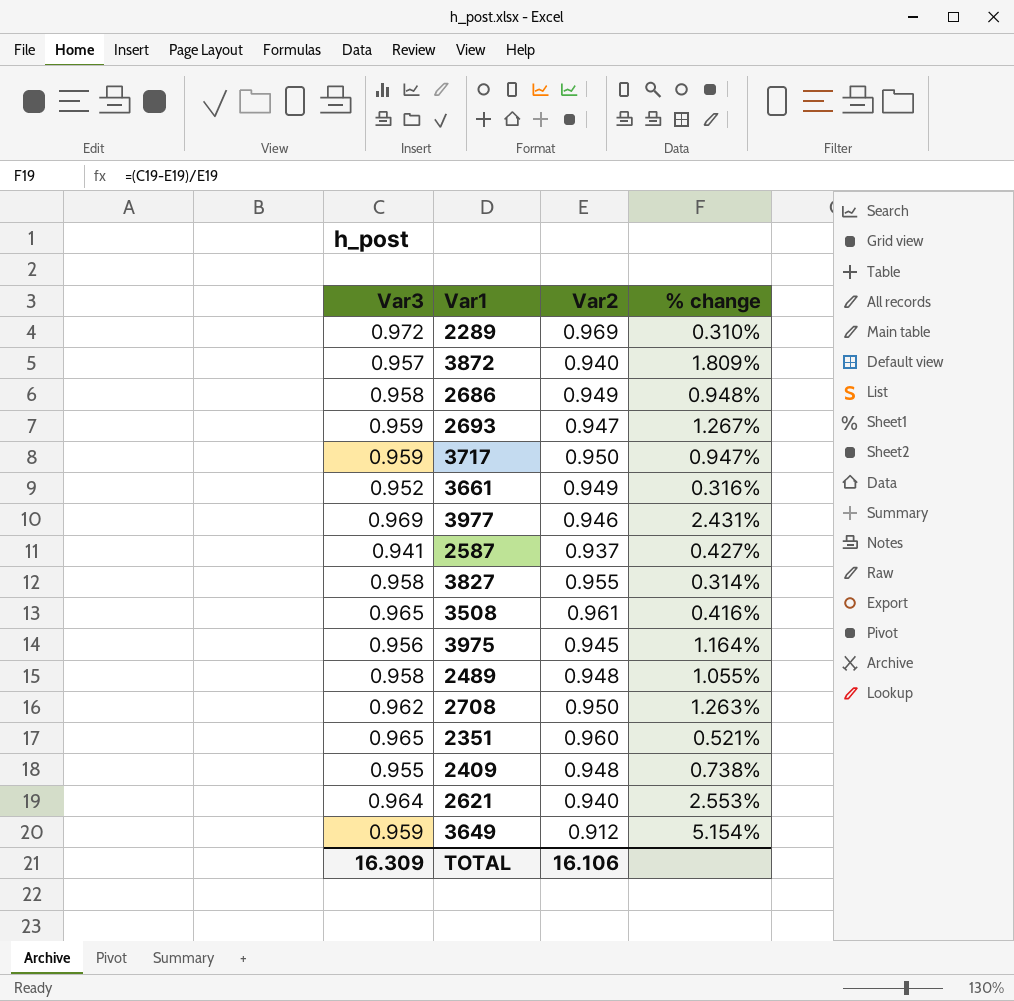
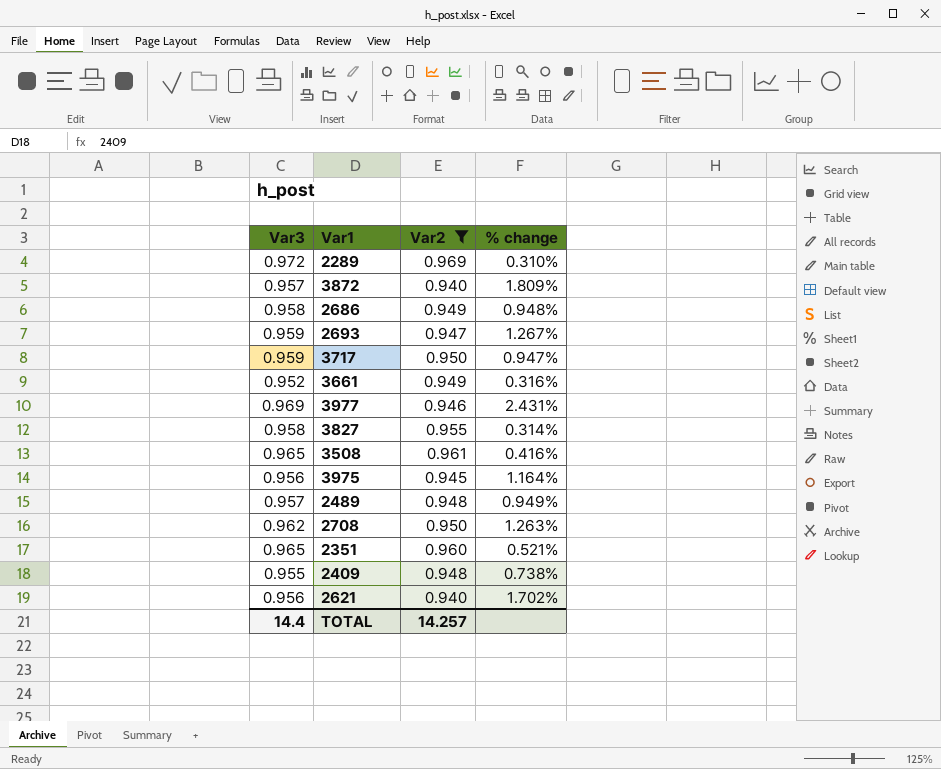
filter: none -> Var2 >= 0.940
2489 | Var3: 0.958 -> 0.957
2489 | % change: 1.055% -> 0.949%
2621 | Var3: 0.964 -> 0.956
2621 | % change: 2.553% -> 1.702%
TOTAL | Var3: 16.309 -> 14.4
TOTAL | Var2: 16.106 -> 14.257

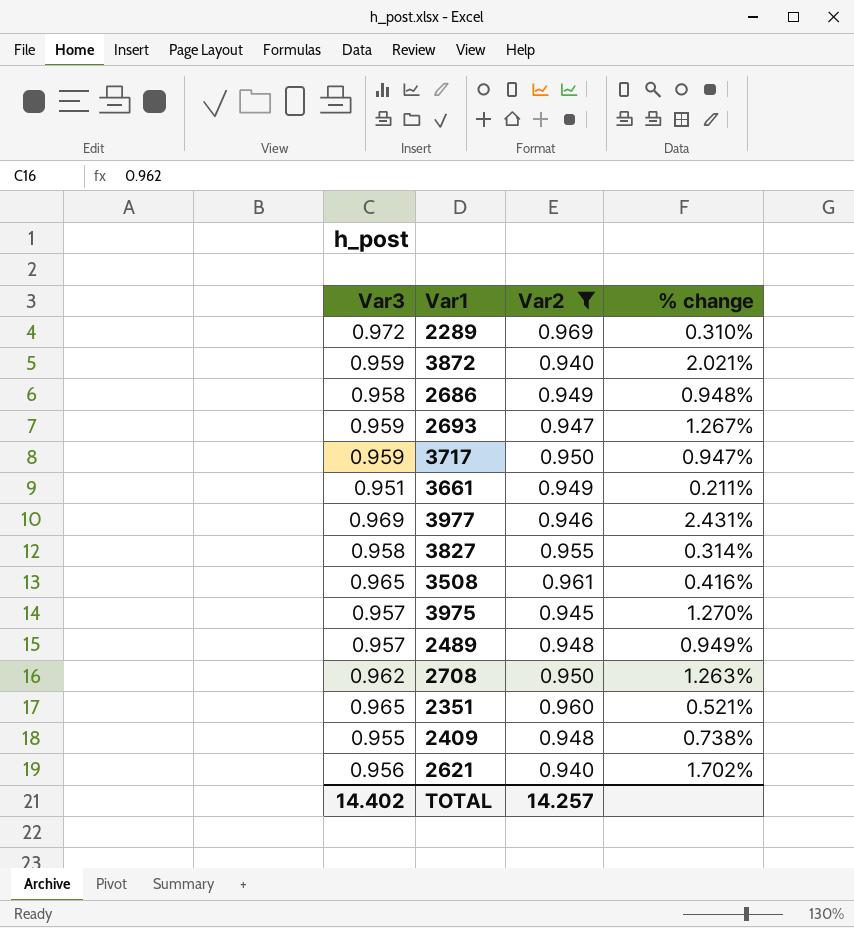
3872 | Var3: 0.957 -> 0.959
3872 | % change: 1.809% -> 2.021%
3661 | Var3: 0.952 -> 0.951
3661 | % change: 0.316% -> 0.211%
3975 | Var3: 0.956 -> 0.957
3975 | % change: 1.164% -> 1.270%
TOTAL | Var3: 14.4 -> 14.402

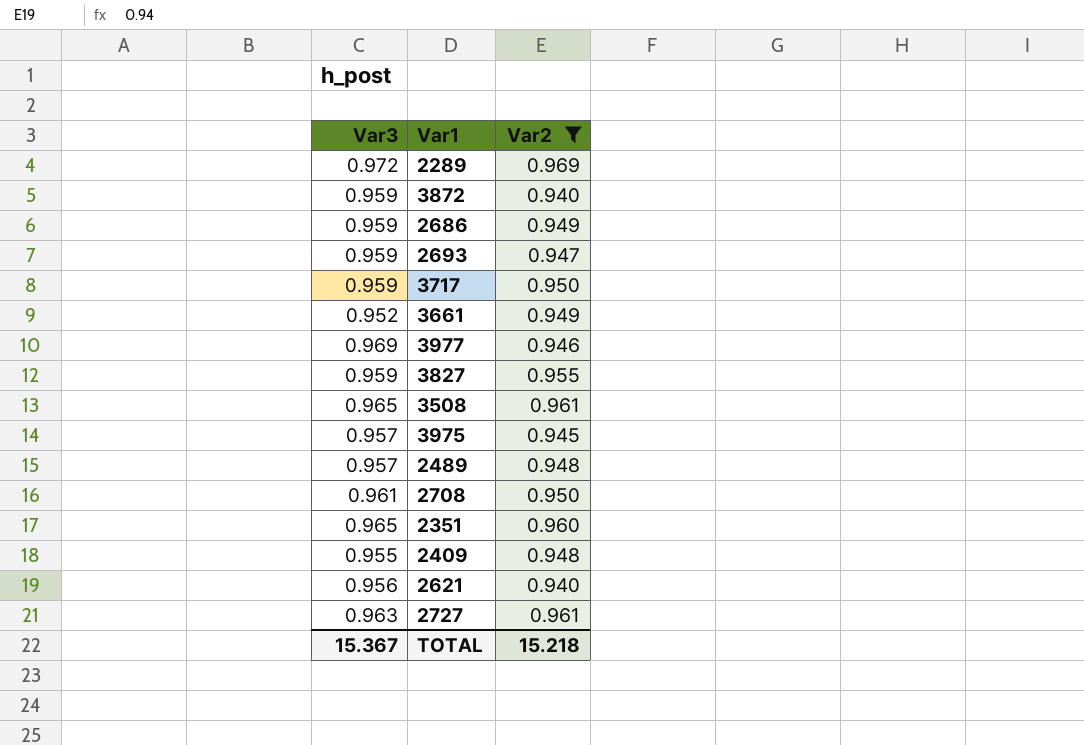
column % change | formula: ([Var3] - [Var2]) / [Var2] -> none
2686 | Var3: 0.958 -> 0.959
3661 | Var3: 0.951 -> 0.952
3827 | Var3: 0.958 -> 0.959
2708 | Var3: 0.962 -> 0.961
row 2727: none -> 0.963 | 0.961
TOTAL | Var3: 14.402 -> 15.367
TOTAL | Var2: 14.257 -> 15.218

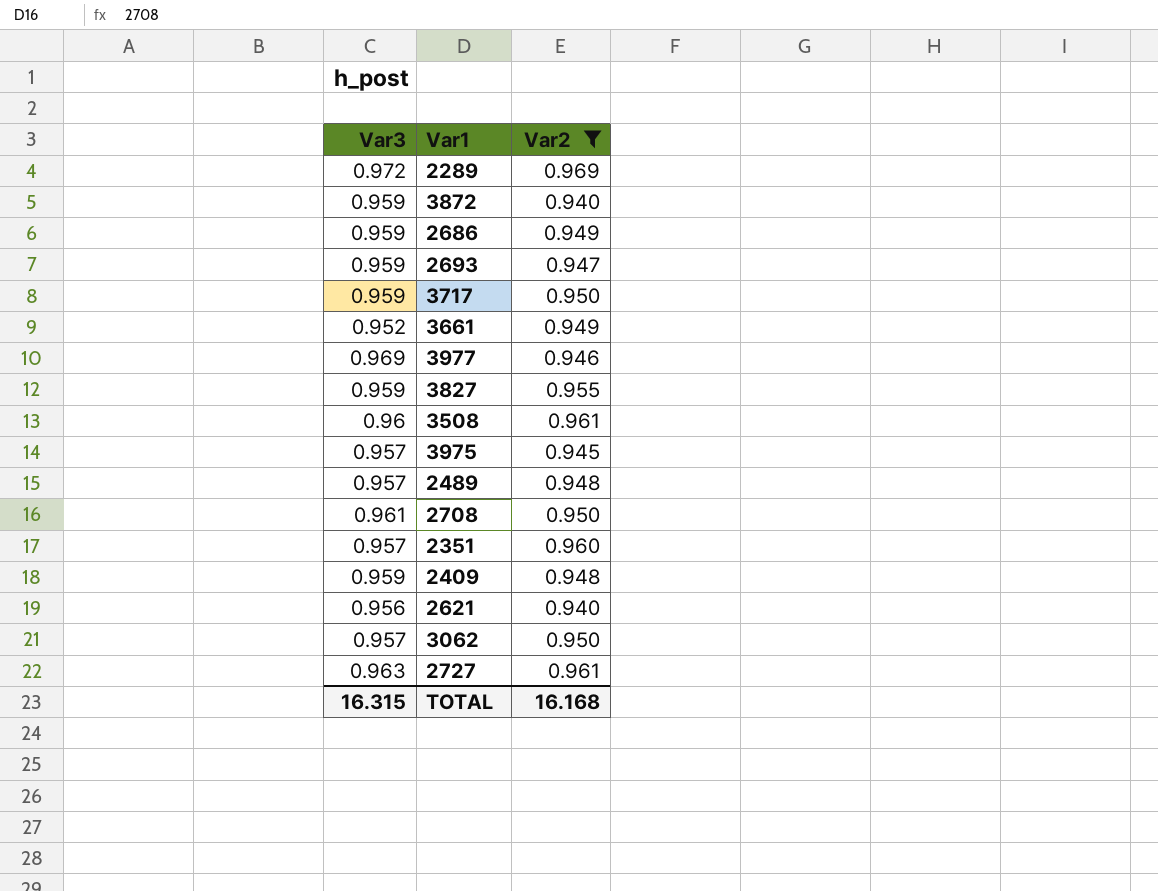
3508 | Var3: 0.965 -> 0.96
2351 | Var3: 0.965 -> 0.957
2409 | Var3: 0.955 -> 0.959
row 3062: none -> 0.957 | 0.950
TOTAL | Var3: 15.367 -> 16.315
TOTAL | Var2: 15.218 -> 16.168

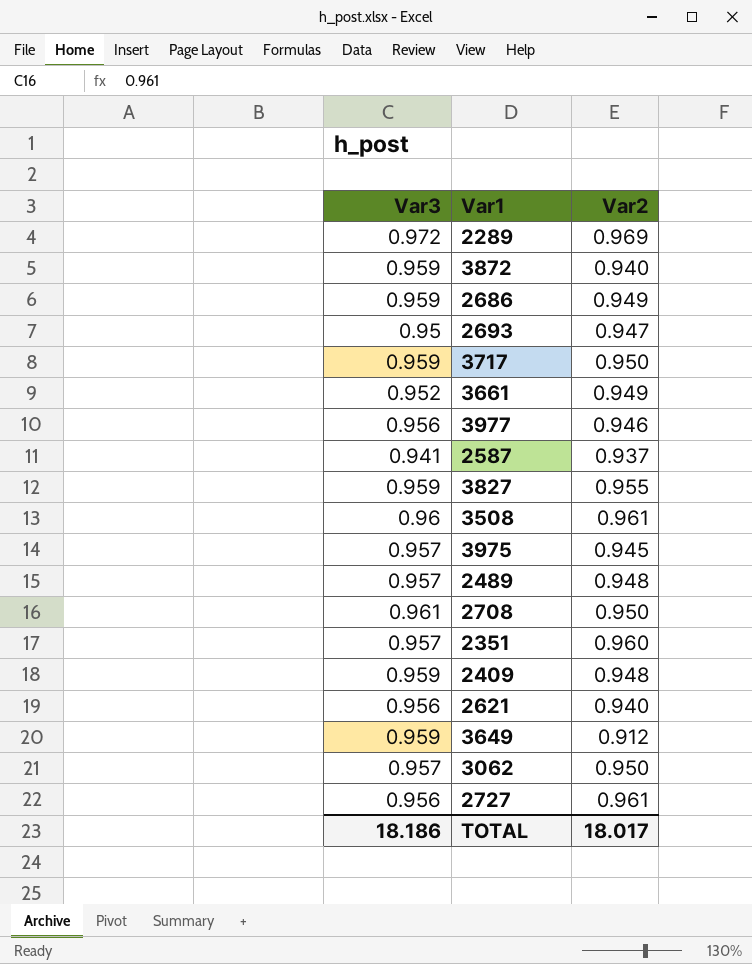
filter: Var2 >= 0.940 -> none
2693 | Var3: 0.959 -> 0.95
3977 | Var3: 0.969 -> 0.956
2727 | Var3: 0.963 -> 0.956
TOTAL | Var3: 16.315 -> 18.186
TOTAL | Var2: 16.168 -> 18.017

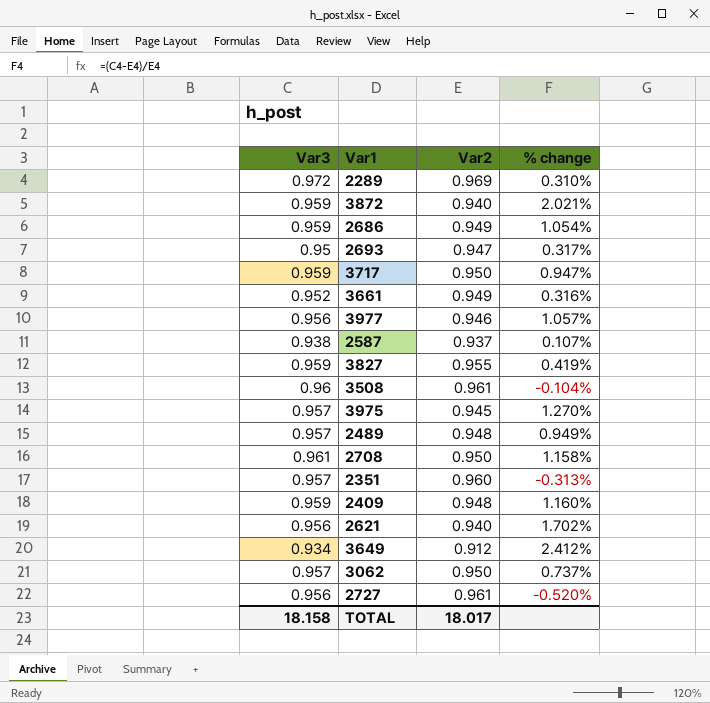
column % change | formula: none -> ([Var3] - [Var2]) / [Var2]
2587 | Var3: 0.941 -> 0.938
3649 | Var3: 0.959 -> 0.934
TOTAL | Var3: 18.186 -> 18.158

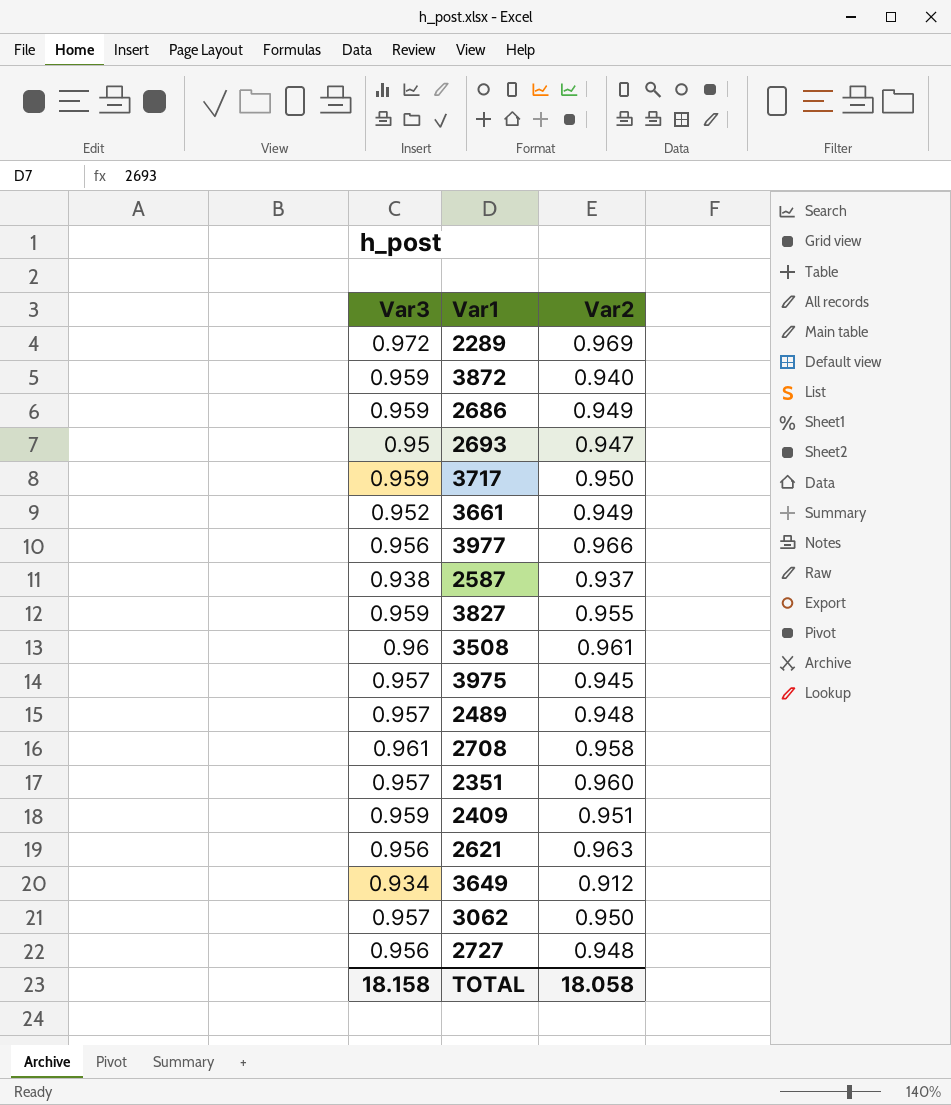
column % change | formula: ([Var3] - [Var2]) / [Var2] -> none
3977 | Var2: 0.946 -> 0.966
2708 | Var2: 0.950 -> 0.958
2409 | Var2: 0.948 -> 0.951
2621 | Var2: 0.940 -> 0.963
2727 | Var2: 0.961 -> 0.948
TOTAL | Var2: 18.017 -> 18.058

